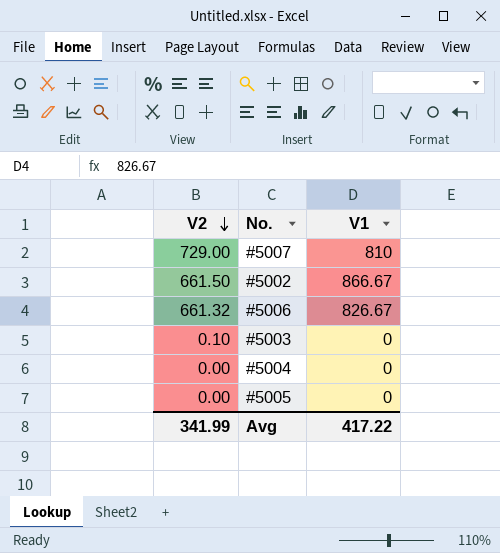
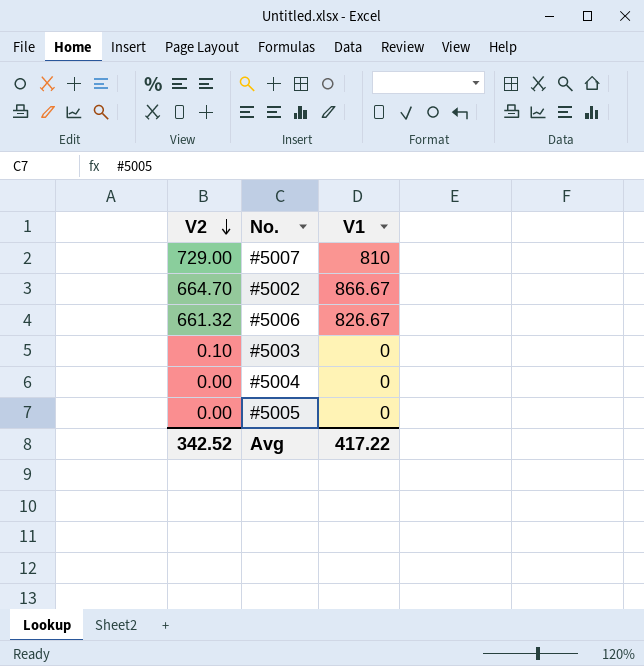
#5002 | V2: 661.50 -> 664.70
Avg | V2: 341.99 -> 342.52

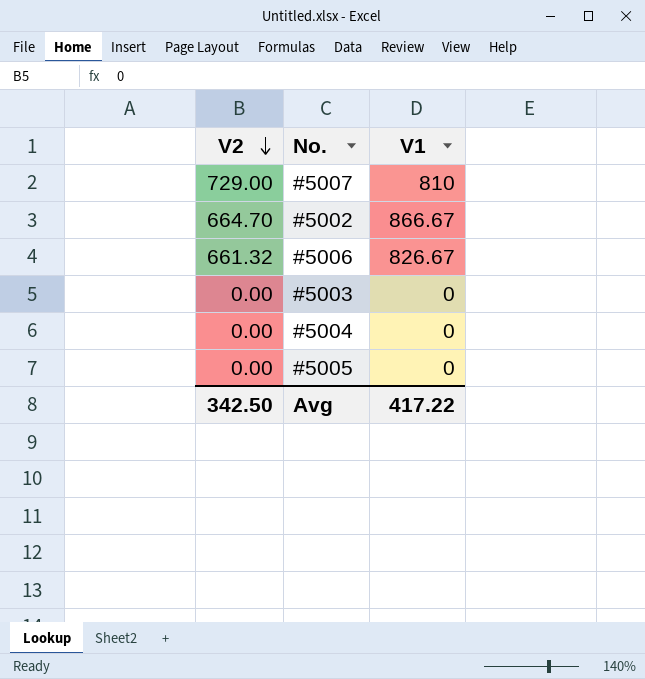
#5003 | V2: 0.10 -> 0.00
Avg | V2: 342.52 -> 342.50

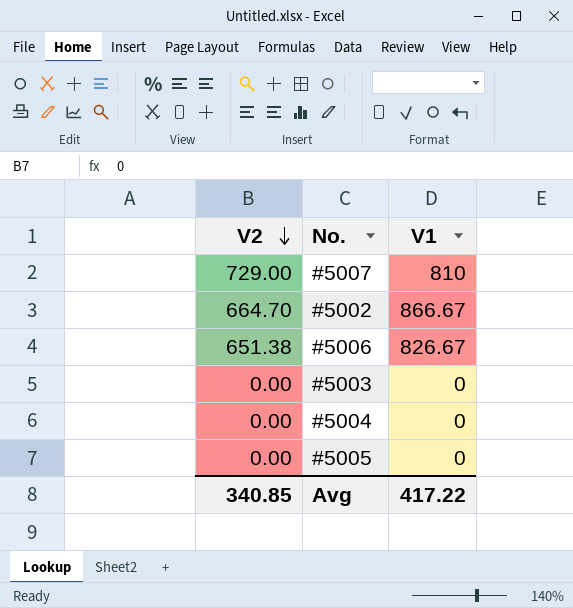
#5006 | V2: 661.32 -> 651.38
Avg | V2: 342.50 -> 340.85

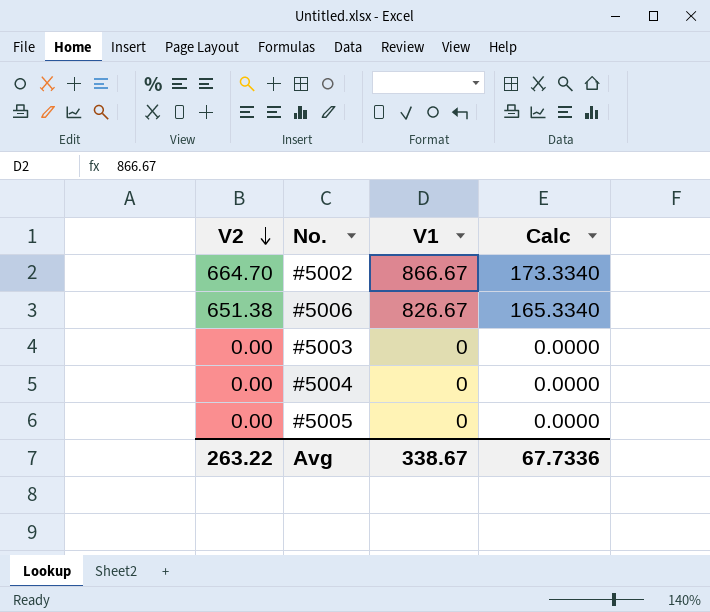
column Calc | formula: none -> [V1] * 0.2
row #5007: 729.00 | 810 -> none
Avg | V2: 340.85 -> 263.22
Avg | V1: 417.22 -> 338.67

